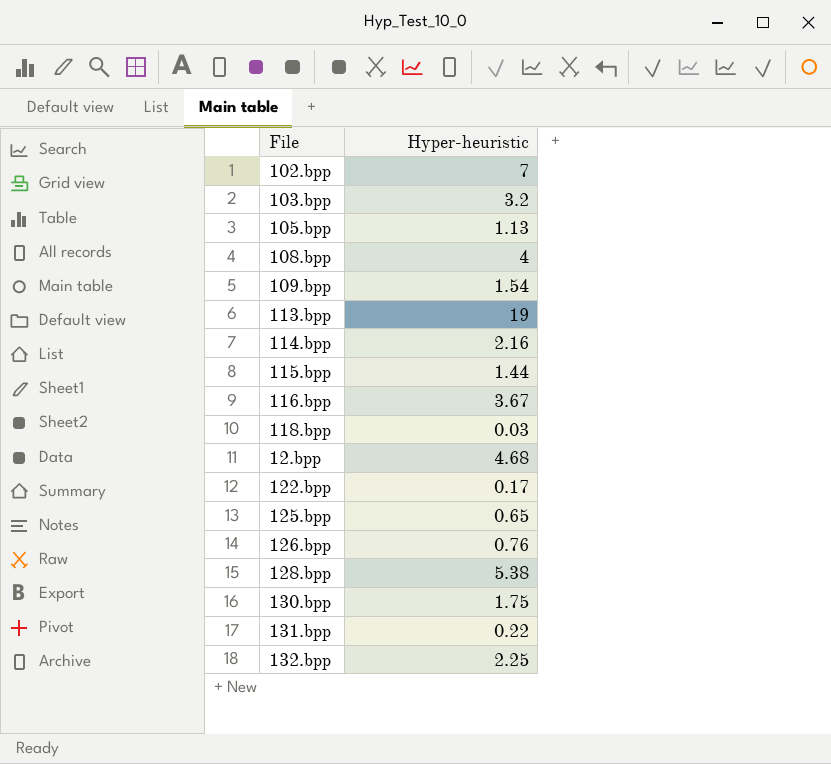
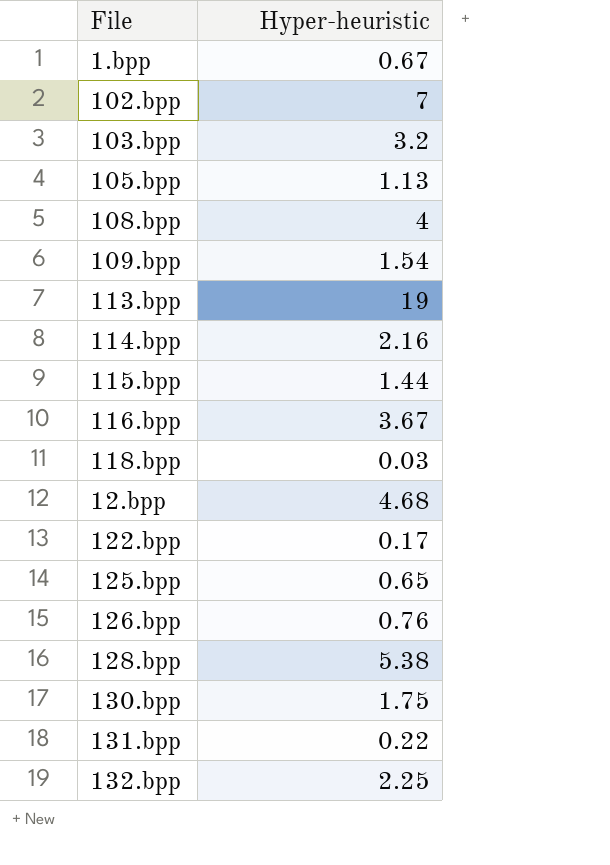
row 1.bpp: none -> 0.67

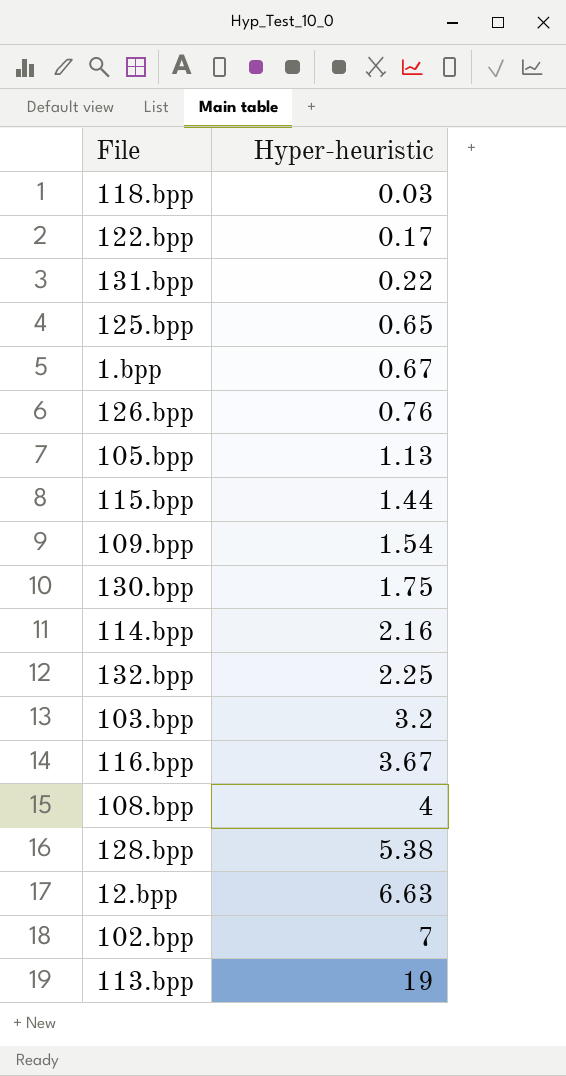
row order: none -> Hyper-heuristic ascending
12.bpp | Hyper-heuristic: 4.68 -> 6.63

